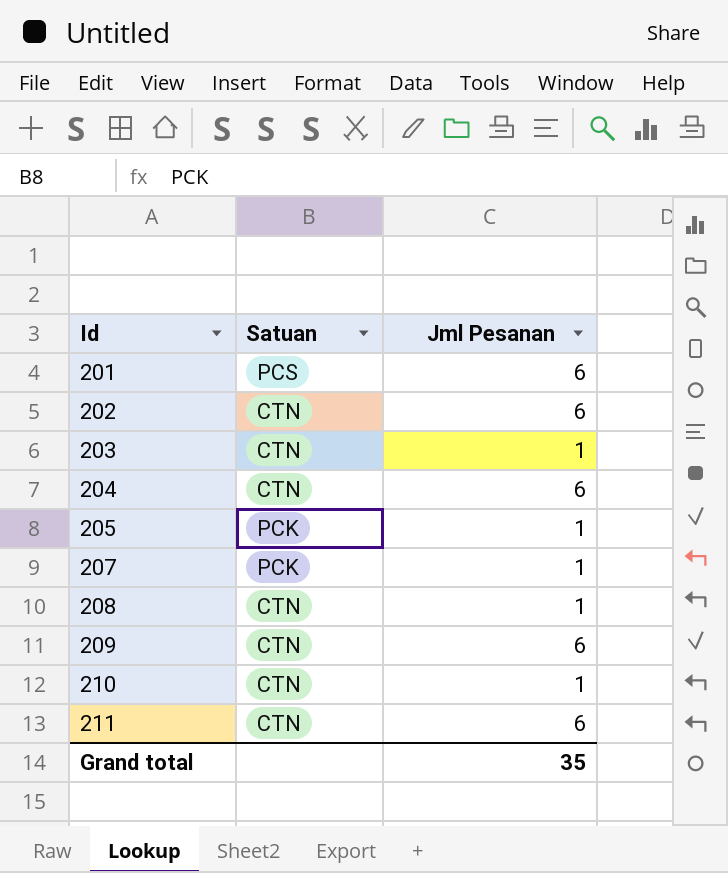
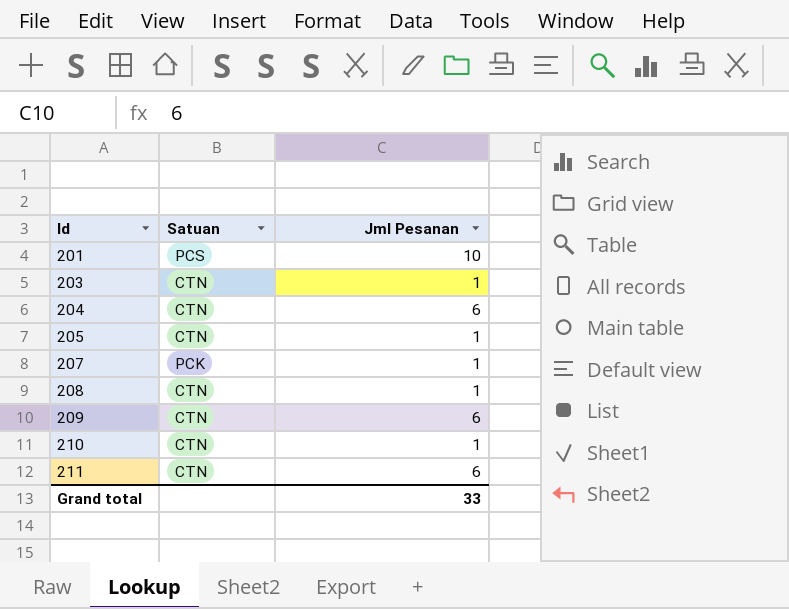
row 202: CTN | 6 -> none
201 | Jml Pesanan: 6 -> 10
205 | Satuan: PCK -> CTN
Grand total | Jml Pesanan: 35 -> 33

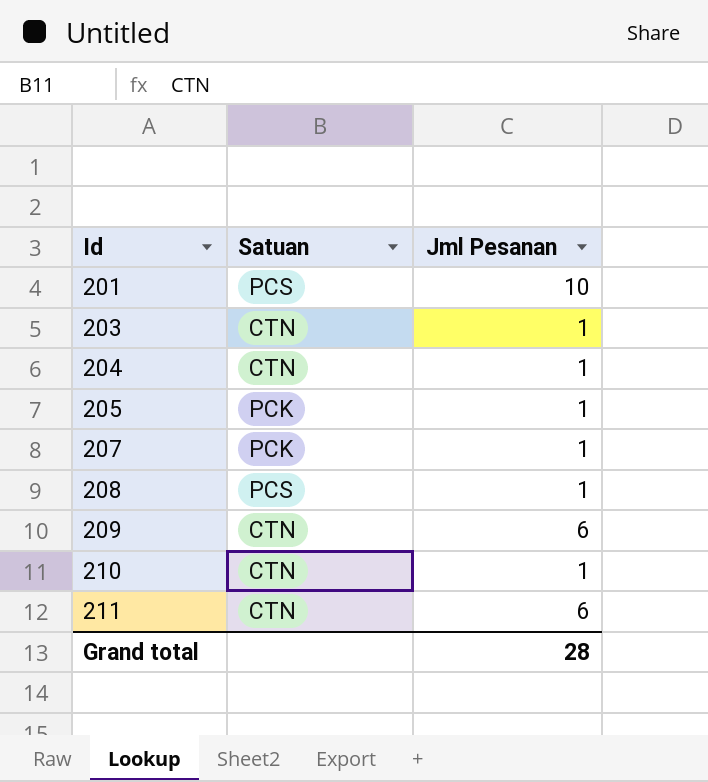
204 | Jml Pesanan: 6 -> 1
205 | Satuan: CTN -> PCK
208 | Satuan: CTN -> PCS
Grand total | Jml Pesanan: 33 -> 28

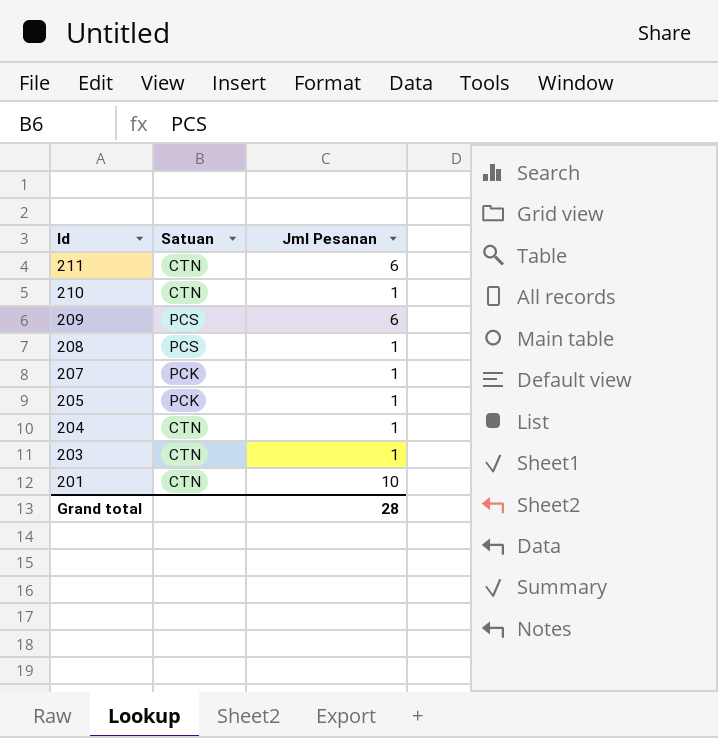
row order: Id ascending -> Id descending
209 | Satuan: CTN -> PCS
201 | Satuan: PCS -> CTN

